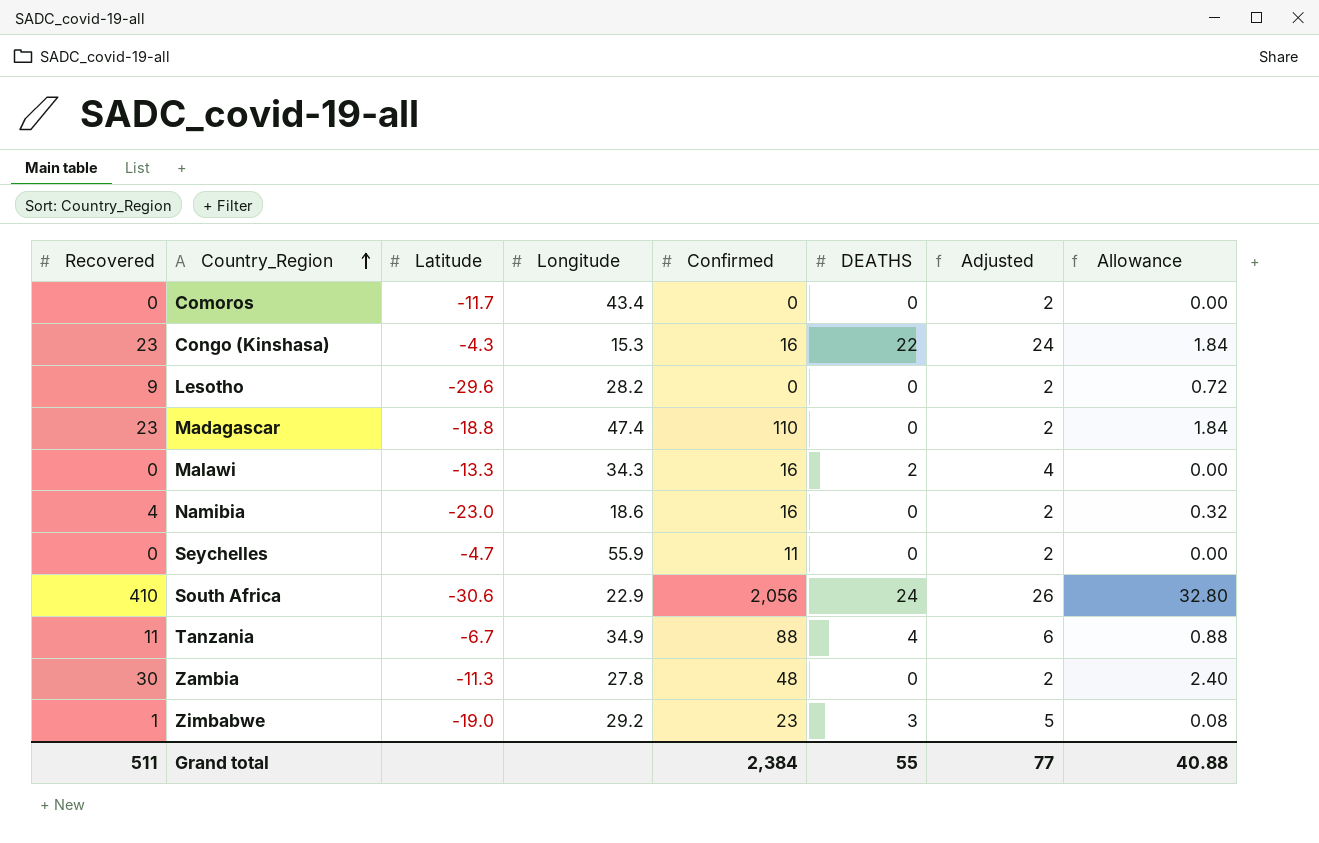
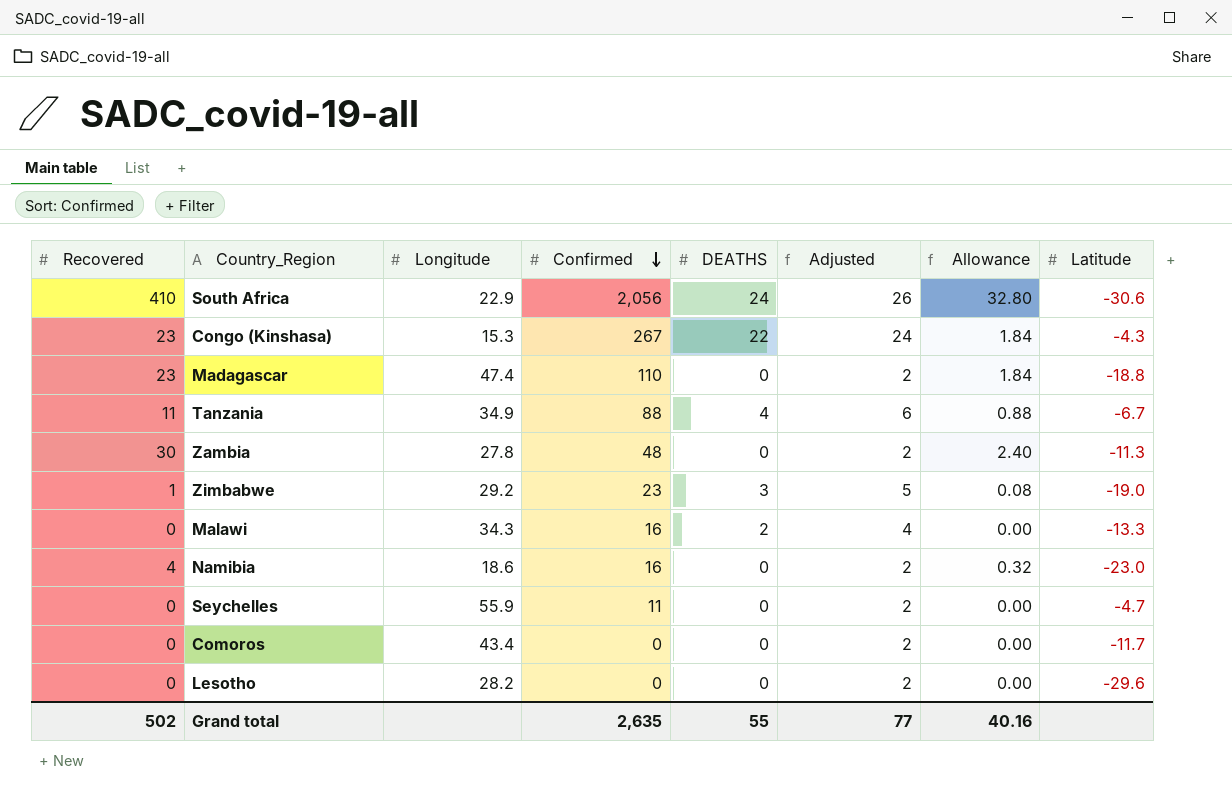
row order: Country_Region ascending -> Confirmed descending
column Latitude | position: 3 -> 8
Congo (Kinshasa) | Confirmed: 16 -> 267
Lesotho | Recovered: 9 -> 0
Lesotho | Allowance: 0.72 -> 0.00
Grand total | Recovered: 511 -> 502
Grand total | Confirmed: 2,384 -> 2,635
Grand total | Allowance: 40.88 -> 40.16

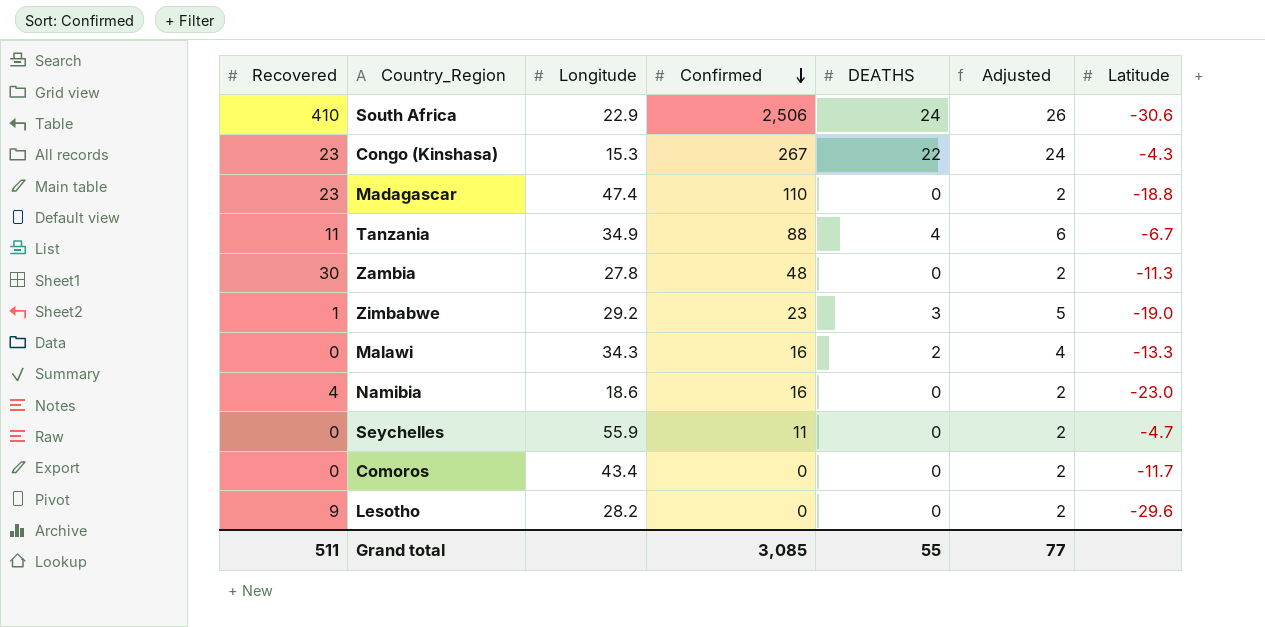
column Allowance | formula: [Recovered] * 0.08 -> none
South Africa | Confirmed: 2,056 -> 2,506
Lesotho | Recovered: 0 -> 9
Grand total | Recovered: 502 -> 511
Grand total | Confirmed: 2,635 -> 3,085

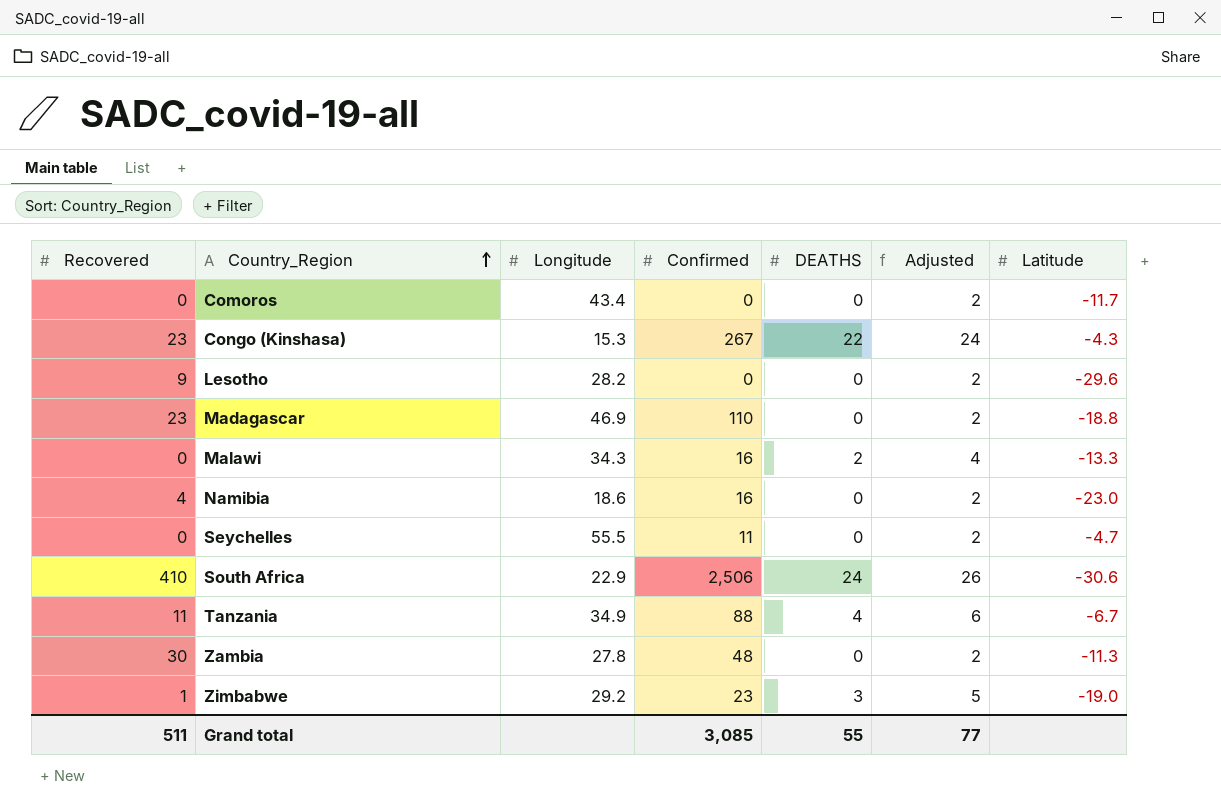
row order: Confirmed descending -> Country_Region ascending
Madagascar | Longitude: 47.4 -> 46.9
Seychelles | Longitude: 55.9 -> 55.5

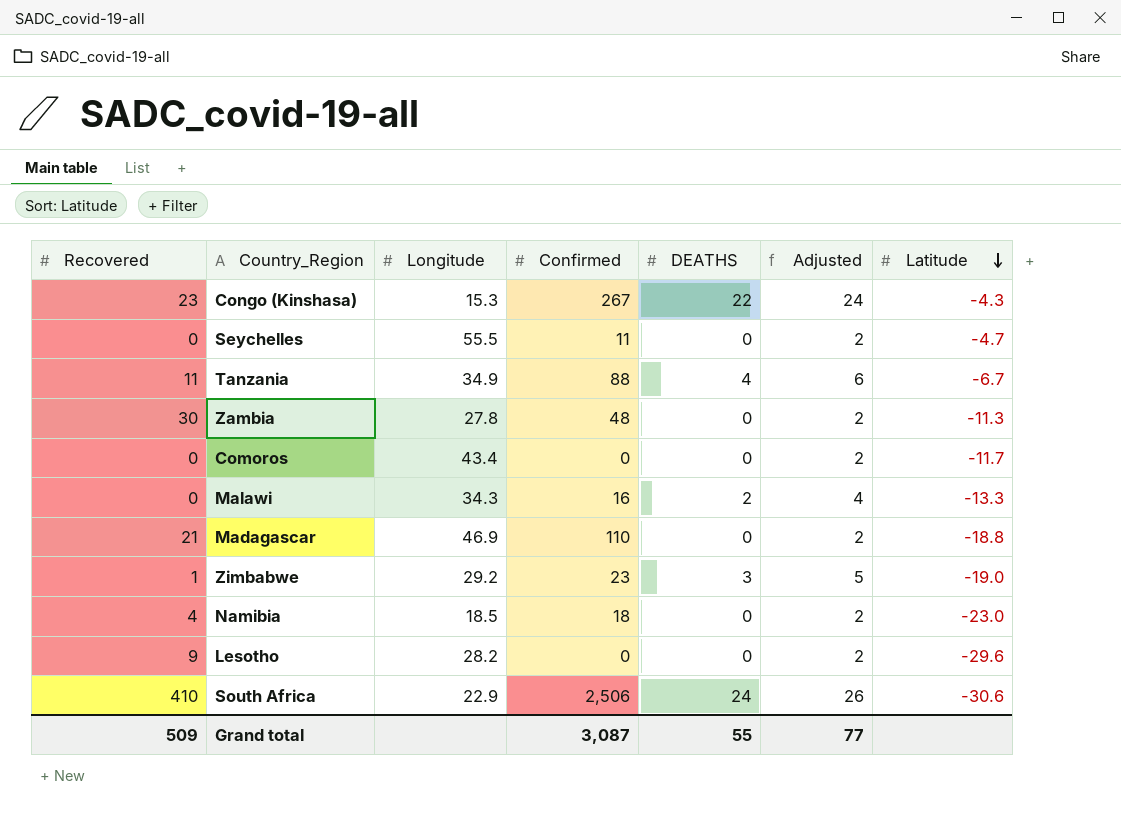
row order: Country_Region ascending -> Latitude descending
Madagascar | Recovered: 23 -> 21
Namibia | Longitude: 18.6 -> 18.5
Namibia | Confirmed: 16 -> 18
Grand total | Recovered: 511 -> 509
Grand total | Confirmed: 3,085 -> 3,087

